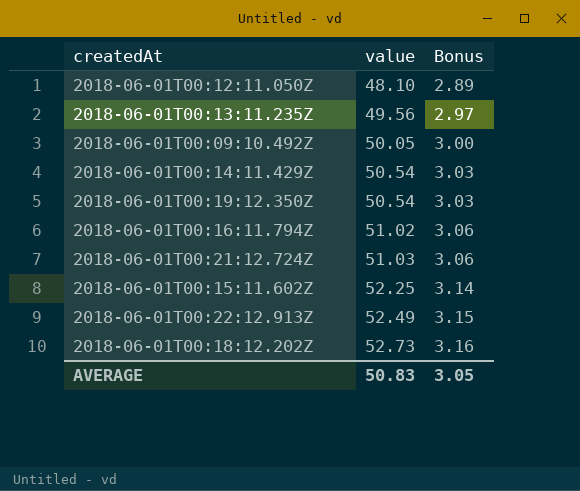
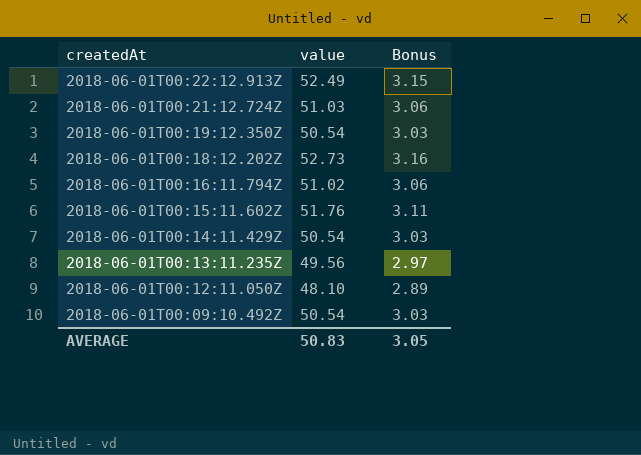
row order: value ascending -> createdAt descending
2018-06-01T00:15:11.602Z | value: 52.25 -> 51.76
2018-06-01T00:15:11.602Z | Bonus: 3.14 -> 3.11
2018-06-01T00:09:10.492Z | value: 50.05 -> 50.54
2018-06-01T00:09:10.492Z | Bonus: 3.00 -> 3.03

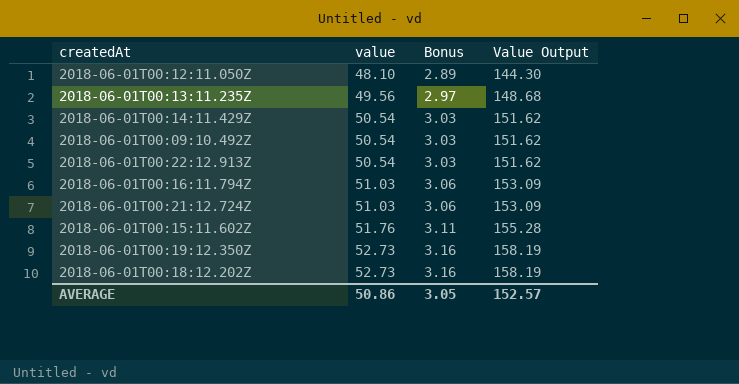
row order: createdAt descending -> value ascending
column Value Output | formula: none -> [value] * 3
2018-06-01T00:22:12.913Z | value: 52.49 -> 50.54
2018-06-01T00:22:12.913Z | Bonus: 3.15 -> 3.03
2018-06-01T00:16:11.794Z | value: 51.02 -> 51.03
2018-06-01T00:19:12.350Z | value: 50.54 -> 52.73
2018-06-01T00:19:12.350Z | Bonus: 3.03 -> 3.16
AVERAGE | value: 50.83 -> 50.86

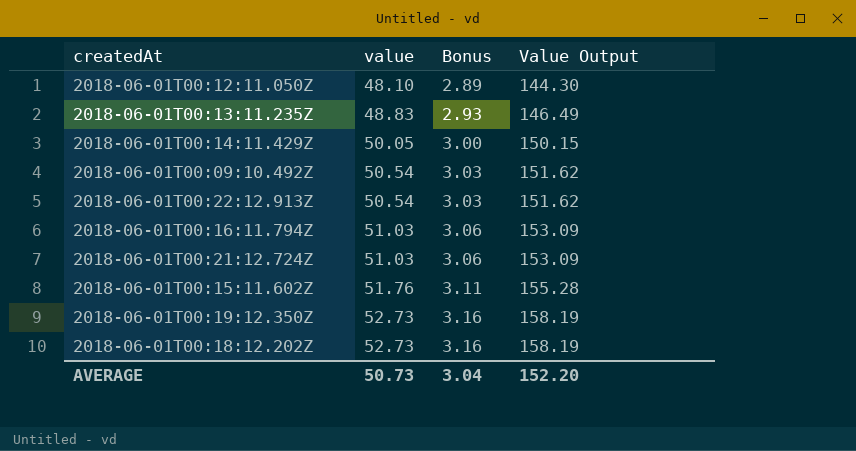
2018-06-01T00:13:11.235Z | value: 49.56 -> 48.83
2018-06-01T00:13:11.235Z | Bonus: 2.97 -> 2.93
2018-06-01T00:13:11.235Z | Value Output: 148.68 -> 146.49
2018-06-01T00:14:11.429Z | value: 50.54 -> 50.05
2018-06-01T00:14:11.429Z | Bonus: 3.03 -> 3.00
2018-06-01T00:14:11.429Z | Value Output: 151.62 -> 150.15
AVERAGE | value: 50.86 -> 50.73
AVERAGE | Bonus: 3.05 -> 3.04
AVERAGE | Value Output: 152.57 -> 152.20

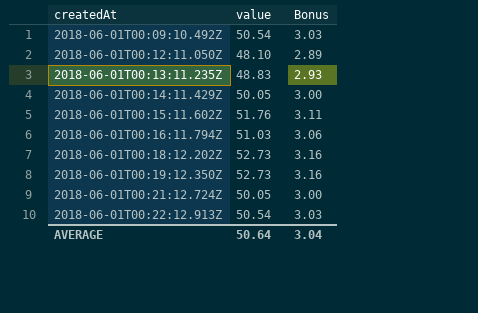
row order: value ascending -> createdAt ascending
column Value Output | formula: [value] * 3 -> none
2018-06-01T00:21:12.724Z | value: 51.03 -> 50.05
2018-06-01T00:21:12.724Z | Bonus: 3.06 -> 3.00
AVERAGE | value: 50.73 -> 50.64

